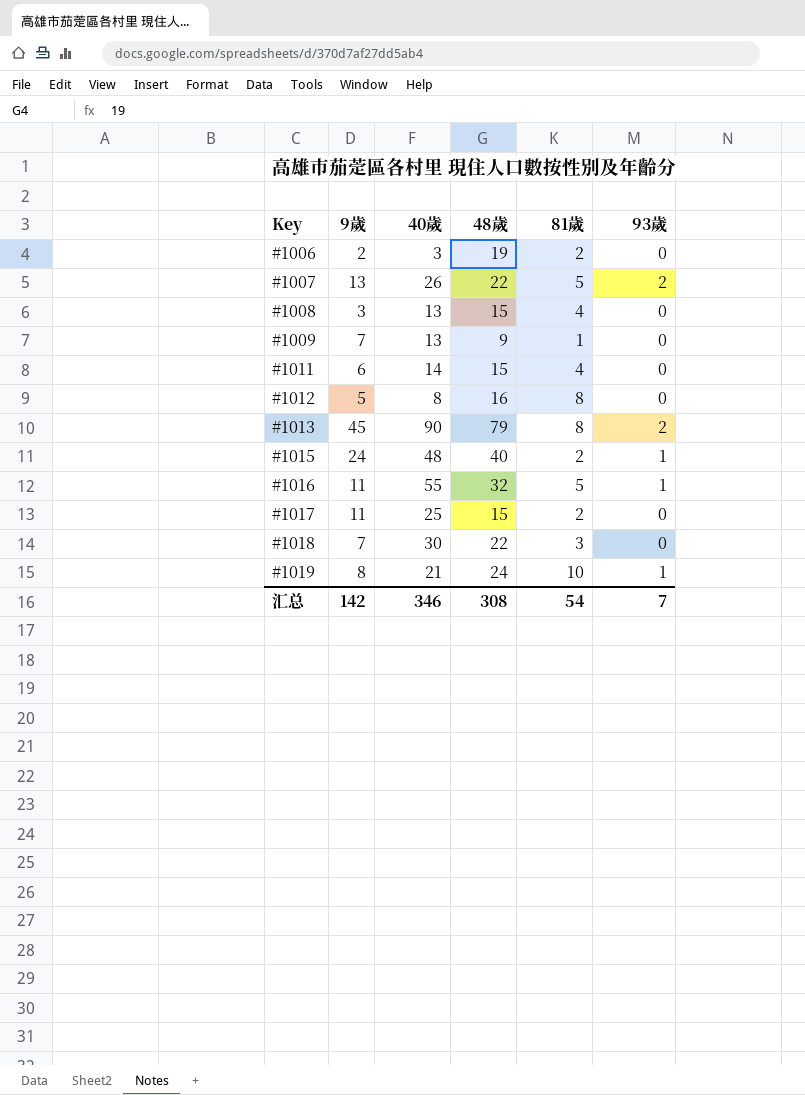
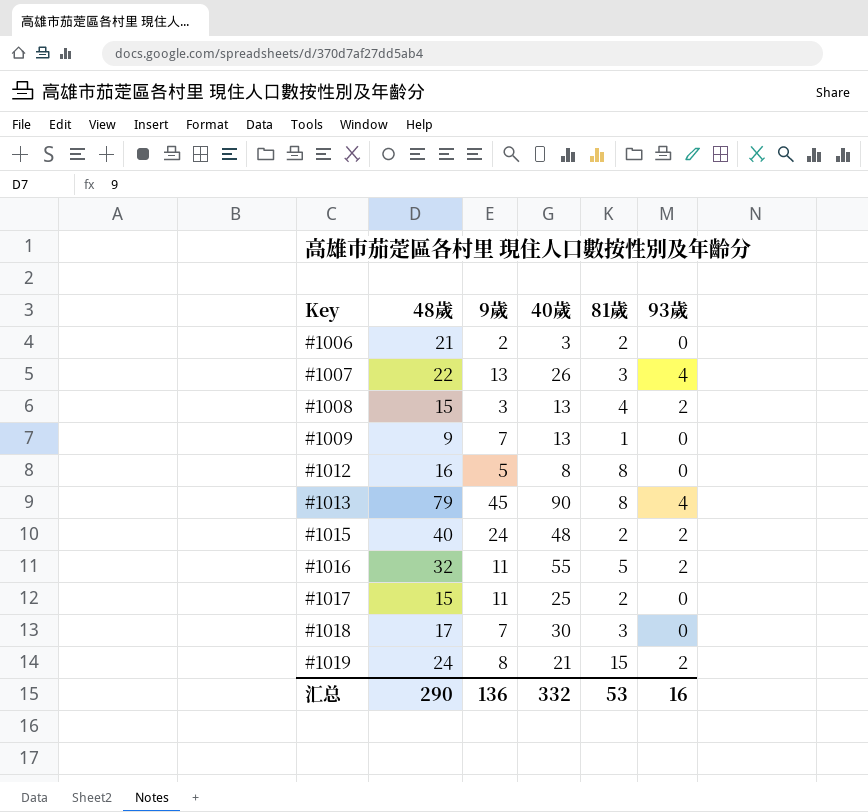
column 48歲 | position: 4 -> 2
row #1011: 6 | 14 | 15 | 4 | 0 -> none
#1006 | 48歲: 19 -> 21
#1007 | 81歲: 5 -> 3
#1007 | 93歲: 2 -> 4
#1008 | 93歲: 0 -> 2
#1013 | 93歲: 2 -> 4
#1015 | 93歲: 1 -> 2
#1016 | 93歲: 1 -> 2
#1018 | 48歲: 22 -> 17
#1019 | 81歲: 10 -> 15
#1019 | 93歲: 1 -> 2
汇总 | 48歲: 308 -> 290
汇总 | 9歲: 142 -> 136
汇总 | 40歲: 346 -> 332
汇总 | 81歲: 54 -> 53
汇总 | 93歲: 7 -> 16

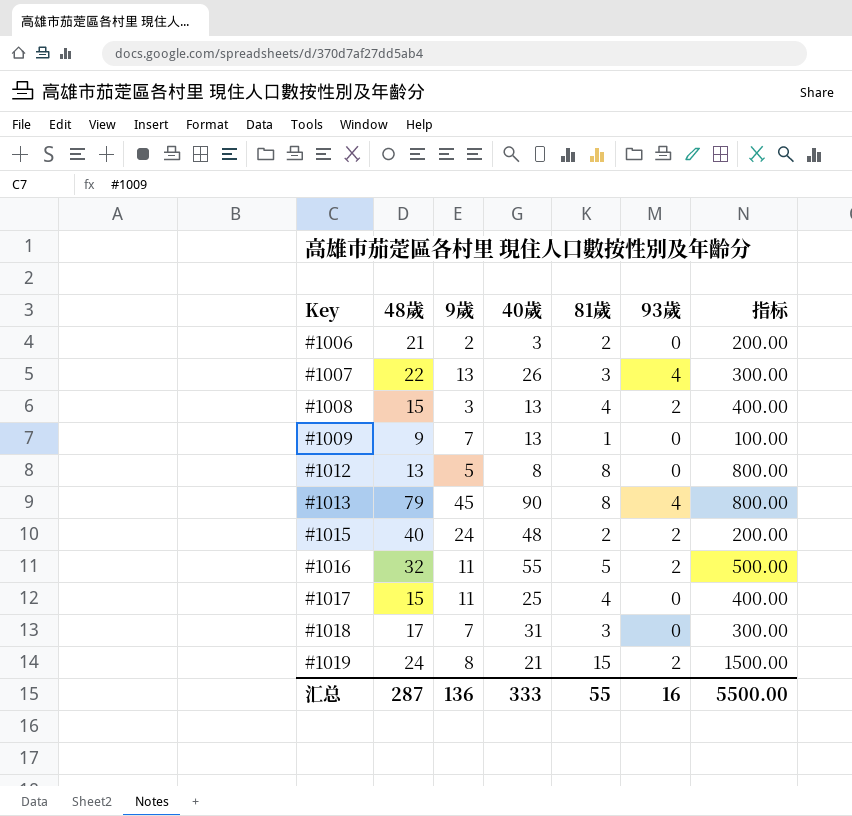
column 指标 | formula: none -> [81歲] * 100
#1012 | 48歲: 16 -> 13
#1017 | 81歲: 2 -> 4
#1018 | 40歲: 30 -> 31
汇总 | 48歲: 290 -> 287
汇总 | 40歲: 332 -> 333
汇总 | 81歲: 53 -> 55

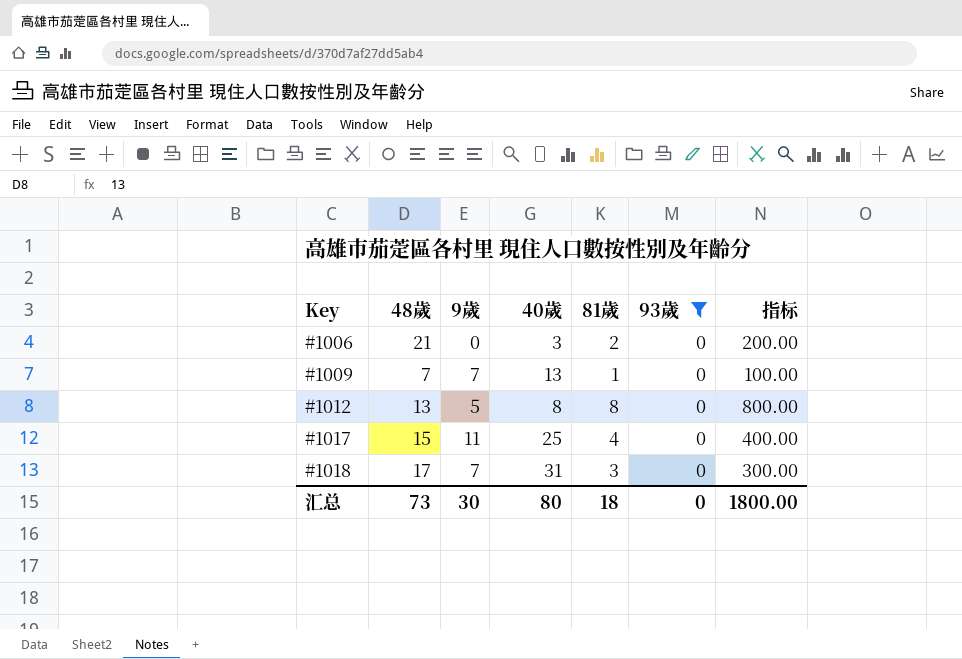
filter: none -> 93歲 = 0
#1006 | 9歲: 2 -> 0
#1009 | 48歲: 9 -> 7
汇总 | 48歲: 287 -> 73
汇总 | 9歲: 136 -> 30
汇总 | 40歲: 333 -> 80
汇总 | 81歲: 55 -> 18
汇总 | 93歲: 16 -> 0
汇总 | 指标: 5500.00 -> 1800.00

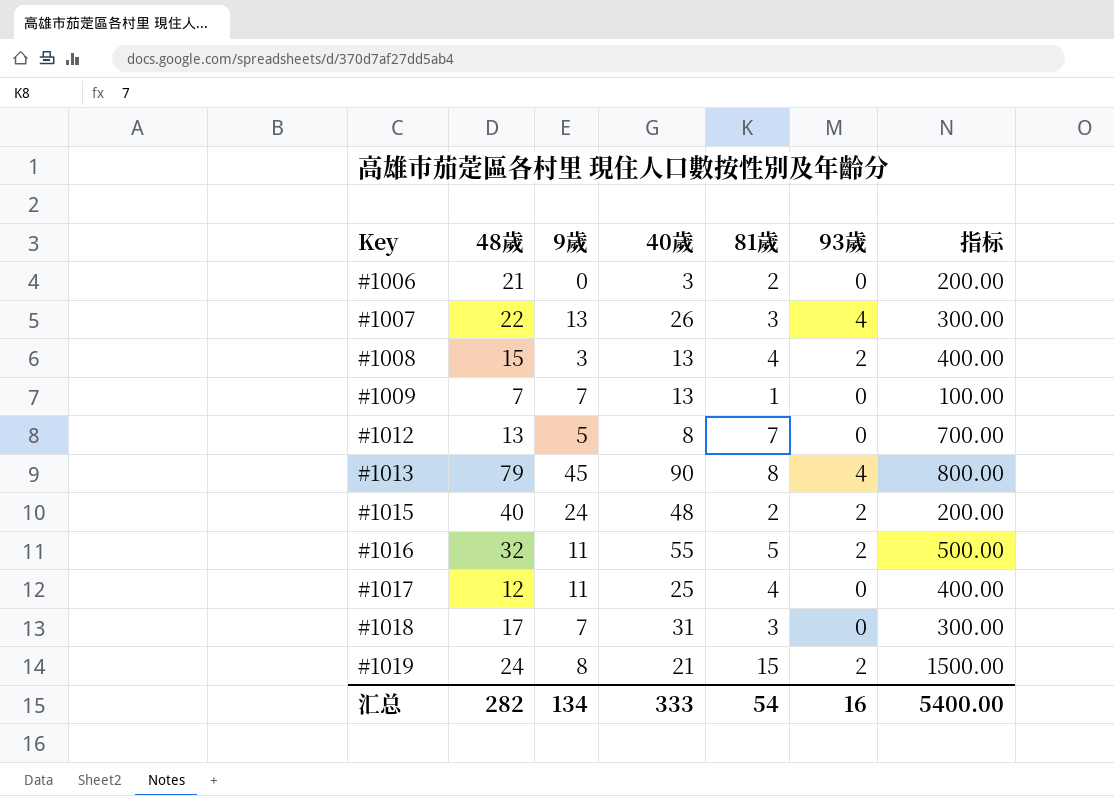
filter: 93歲 = 0 -> none
#1012 | 81歲: 8 -> 7
#1012 | 指标: 800.00 -> 700.00
#1017 | 48歲: 15 -> 12
汇总 | 48歲: 73 -> 282
汇总 | 9歲: 30 -> 134
汇总 | 40歲: 80 -> 333
汇总 | 81歲: 18 -> 54
汇总 | 93歲: 0 -> 16
汇总 | 指标: 1800.00 -> 5400.00

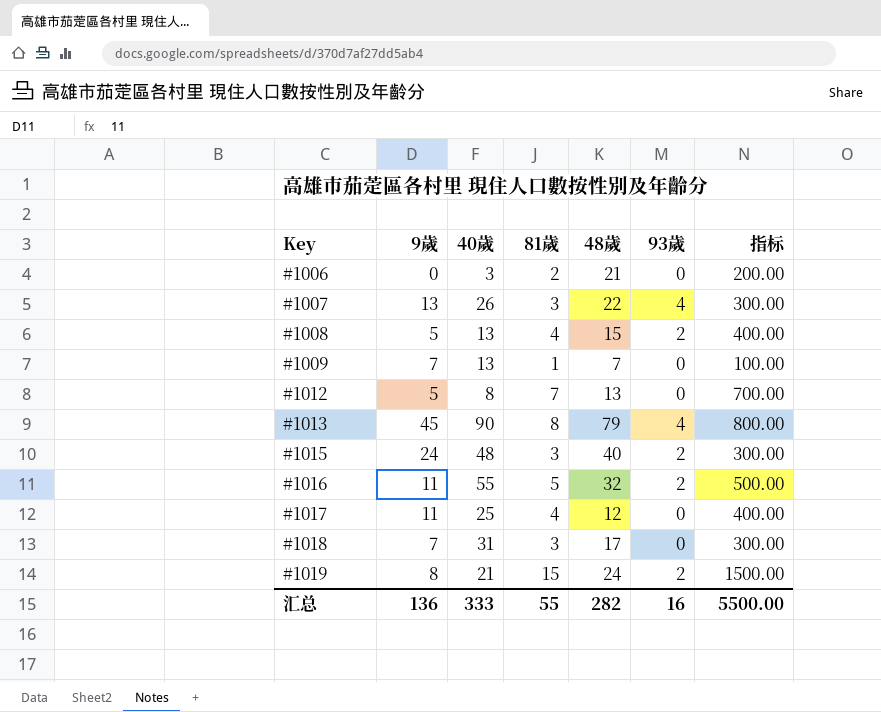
column 48歲 | position: 2 -> 5
#1008 | 9歲: 3 -> 5
#1015 | 81歲: 2 -> 3
#1015 | 指标: 200.00 -> 300.00
汇总 | 9歲: 134 -> 136
汇总 | 81歲: 54 -> 55
汇总 | 指标: 5400.00 -> 5500.00

